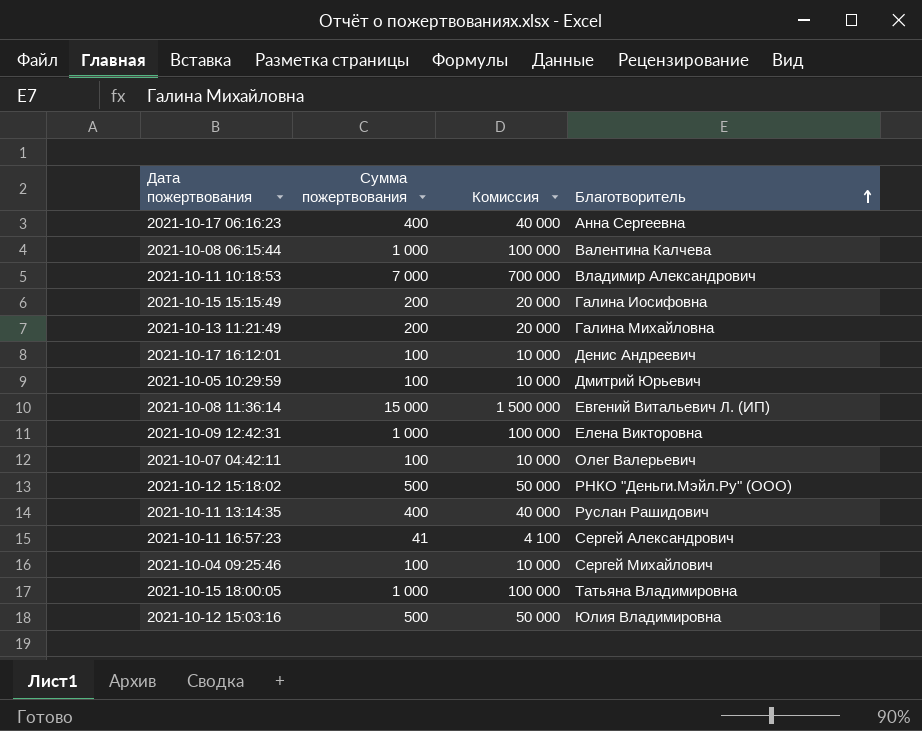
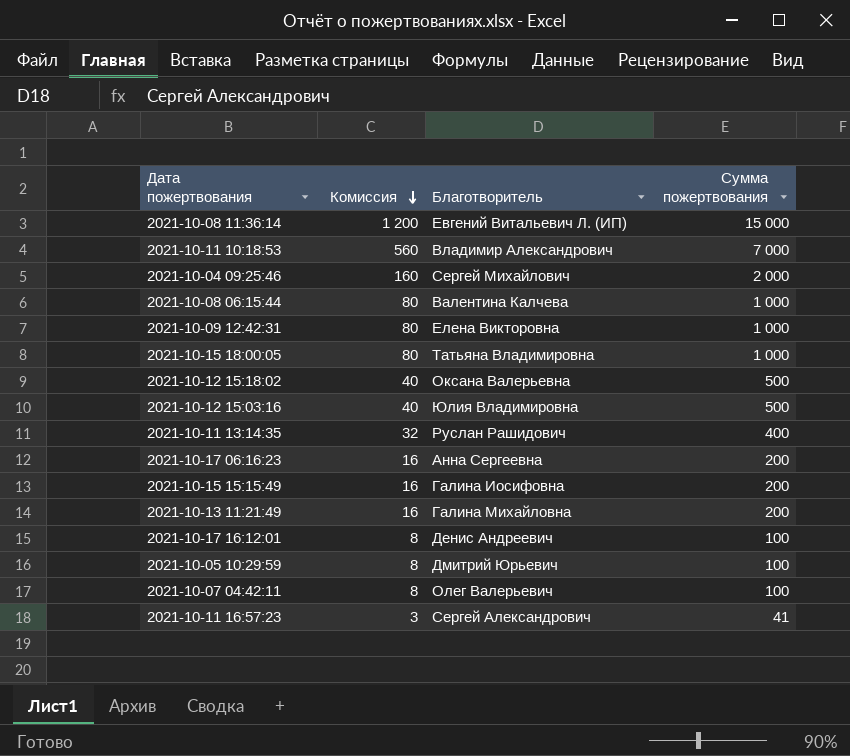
row order: Благотворитель ascending -> Комиссия descending
column Комиссия | formula: [Сумма пожертвования] * 100 -> [Сумма пожертвования] * 0,08
column Сумма пожертвования | position: 2 -> 4
2021-10-04 09:25:46 | Сумма пожертвования: 100 -> 2 000
2021-10-12 15:18:02 | Благотворитель: РНКО "Деньги.Мэйл.Ру" (ООО) -> Оксана Валерьевна
2021-10-17 06:16:23 | Сумма пожертвования: 400 -> 200

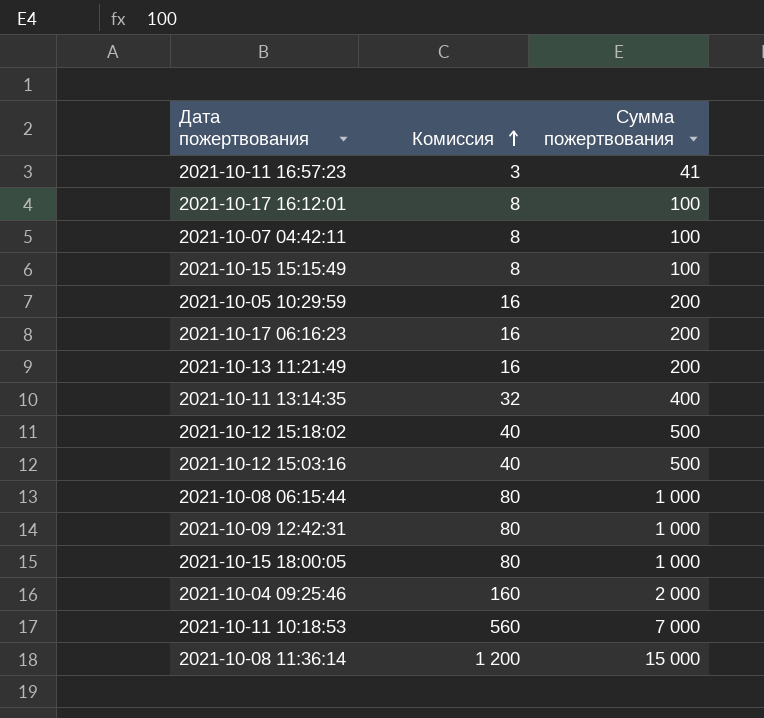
row order: Комиссия descending -> Комиссия ascending
column Благотворитель | position: 3 -> none
2021-10-15 15:15:49 | Комиссия: 16 -> 8
2021-10-15 15:15:49 | Сумма пожертвования: 200 -> 100
2021-10-05 10:29:59 | Комиссия: 8 -> 16
2021-10-05 10:29:59 | Сумма пожертвования: 100 -> 200

